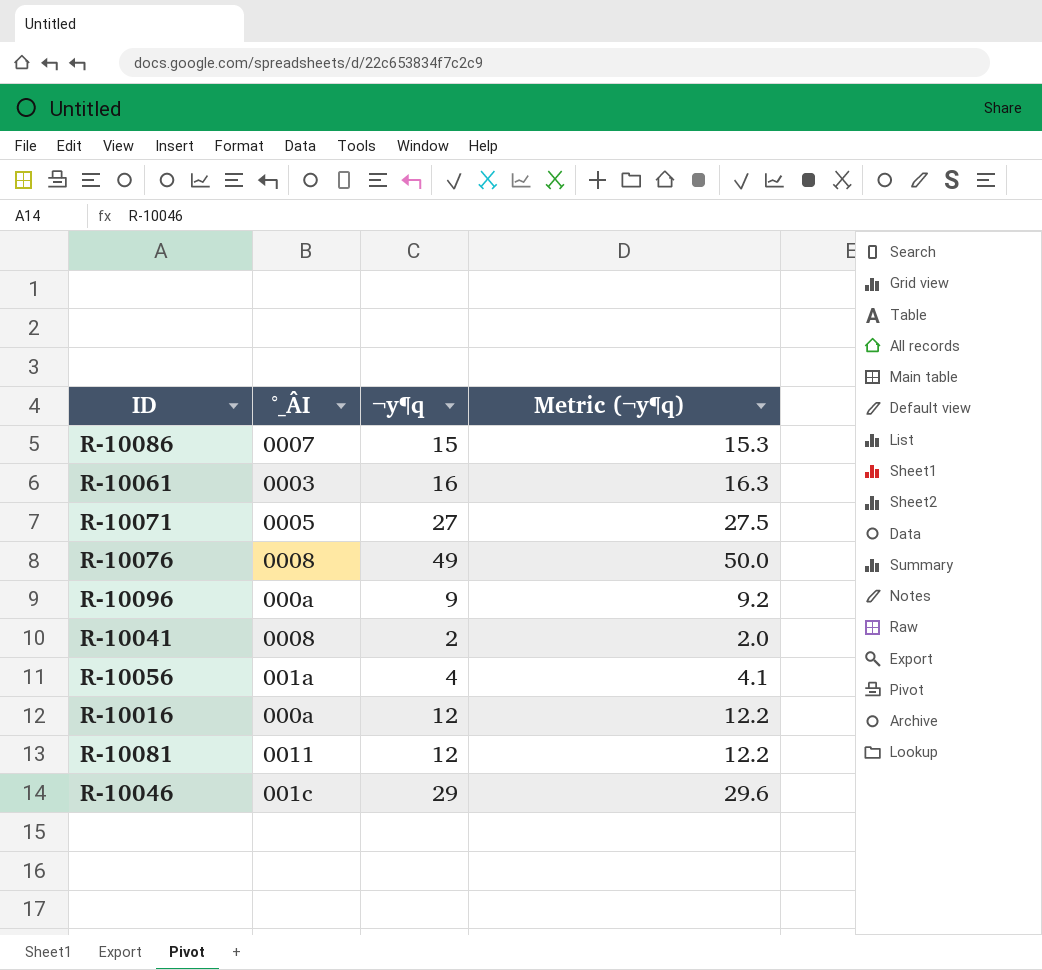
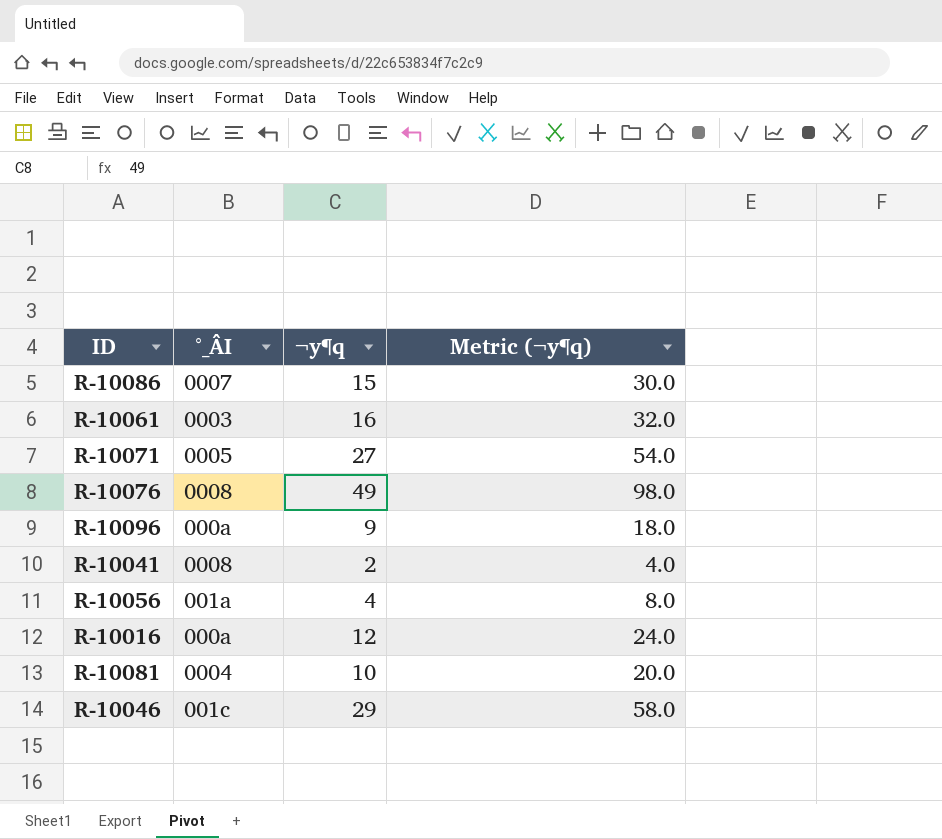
column Metric (¬y¶q) | formula: [¬y¶q] * 1.02 -> [¬y¶q] * 2
R-10081 | °_ÂI: 0011 -> 0004
R-10081 | ¬y¶q: 12 -> 10

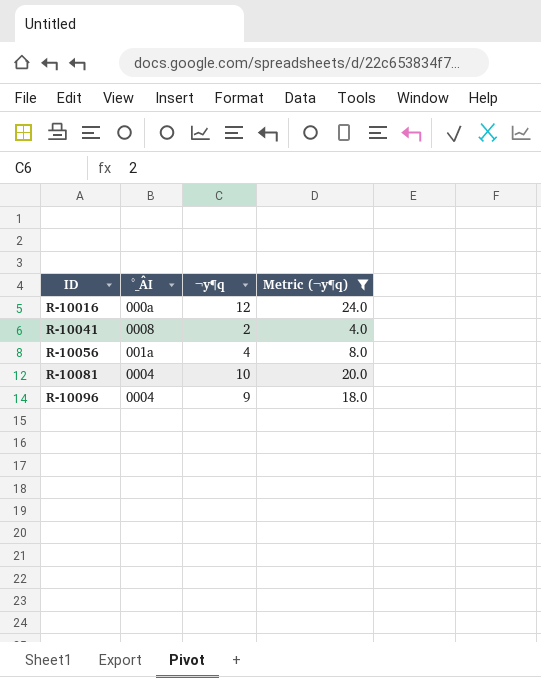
filter: none -> Metric (¬y¶q) <= 24.0
row order: none -> ID ascending
R-10096 | °_ÂI: 000a -> 0004

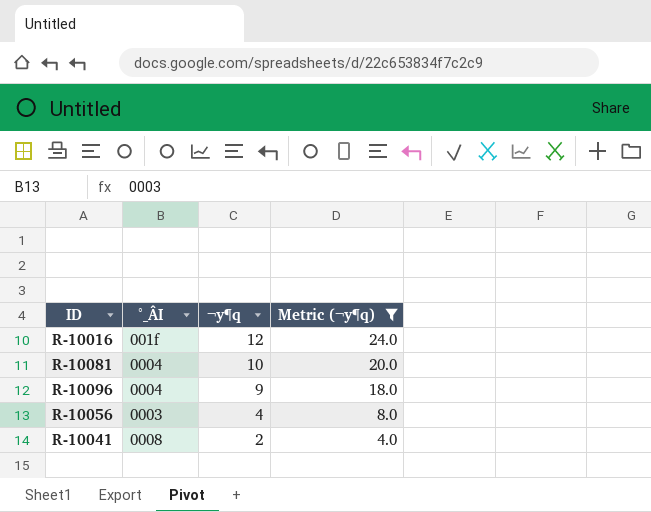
row order: ID ascending -> ¬y¶q descending
R-10016 | °_ÂI: 000a -> 001f
R-10056 | °_ÂI: 001a -> 0003

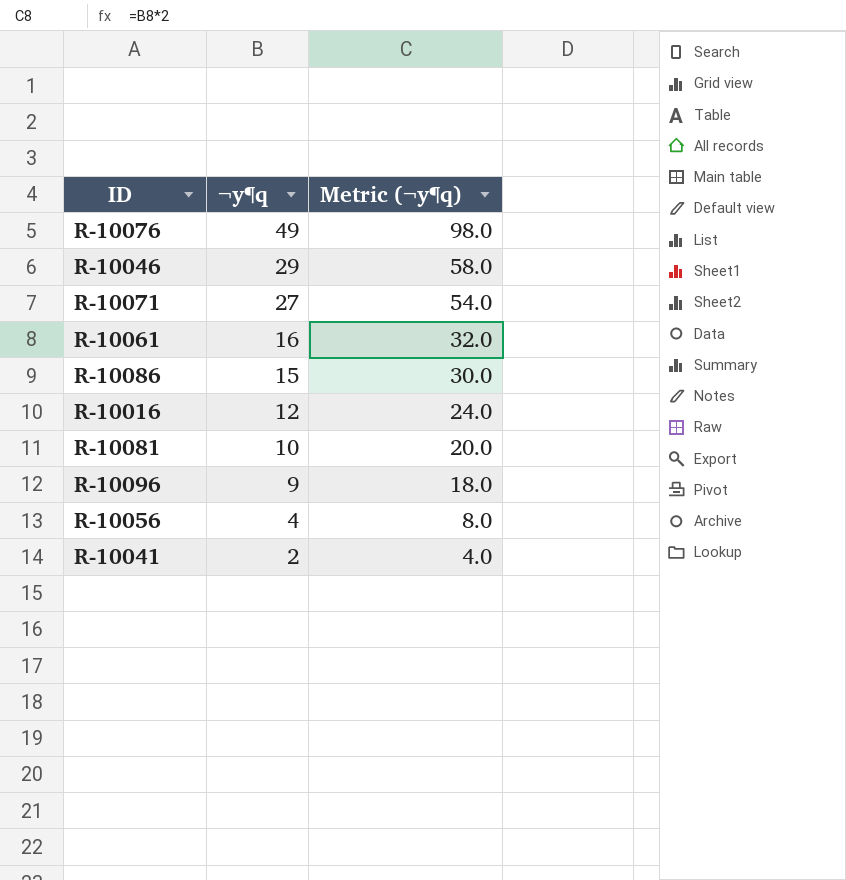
filter: Metric (¬y¶q) <= 24.0 -> none
column °_ÂI | position: 2 -> none

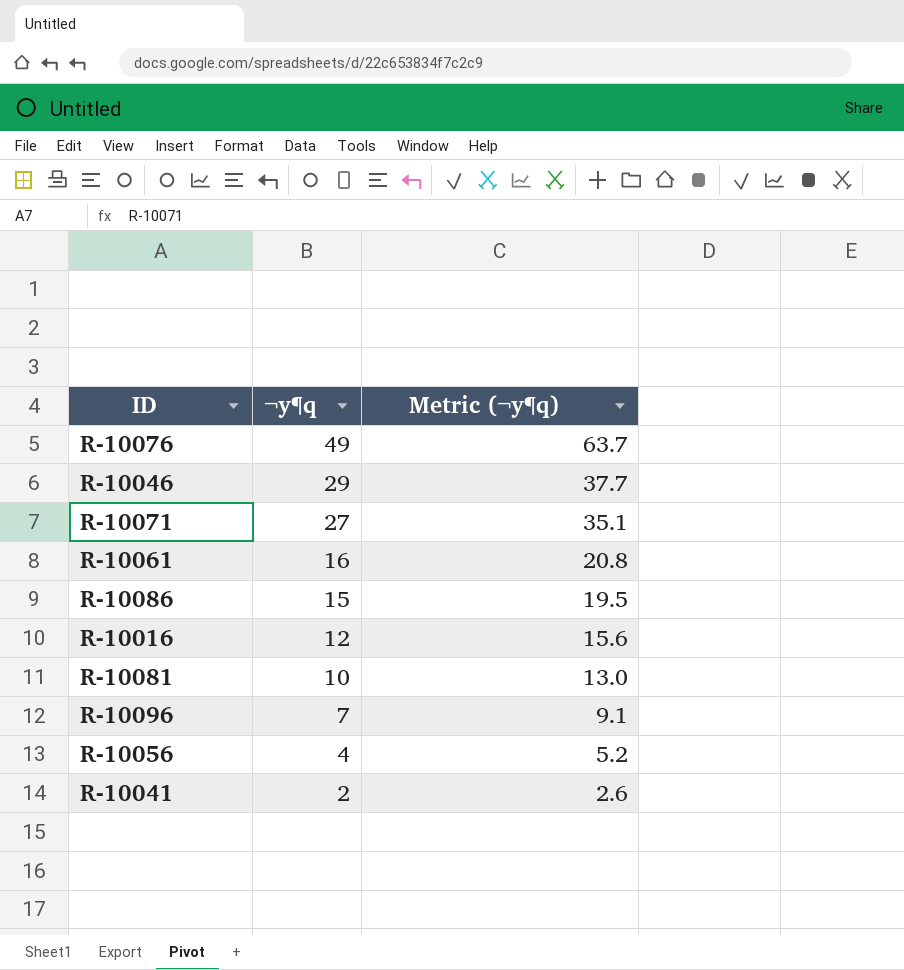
column Metric (¬y¶q) | formula: [¬y¶q] * 2 -> [¬y¶q] * 1.3
R-10096 | ¬y¶q: 9 -> 7

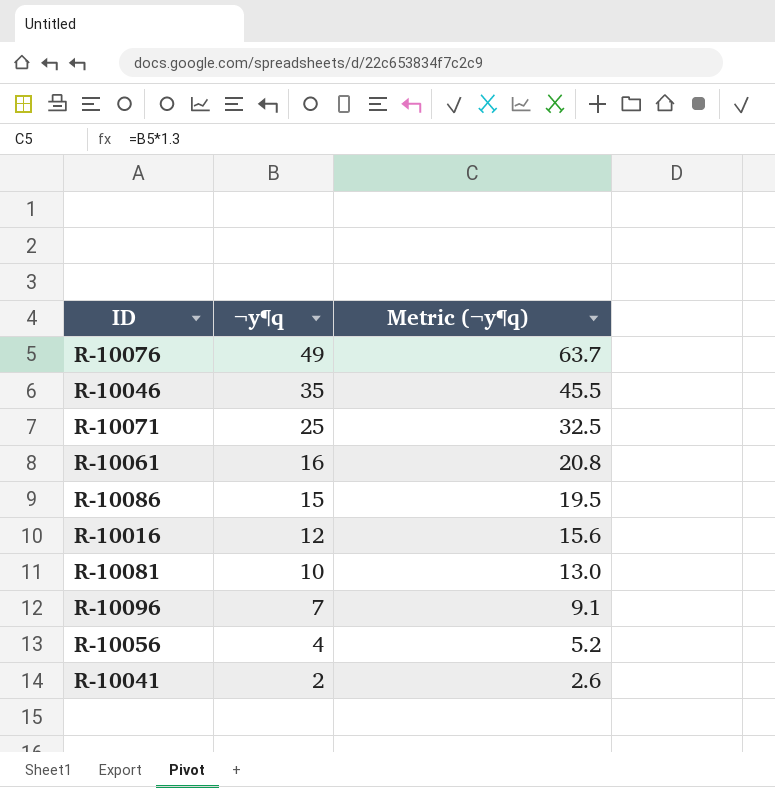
R-10046 | ¬y¶q: 29 -> 35
R-10046 | Metric (¬y¶q): 37.7 -> 45.5
R-10071 | ¬y¶q: 27 -> 25
R-10071 | Metric (¬y¶q): 35.1 -> 32.5

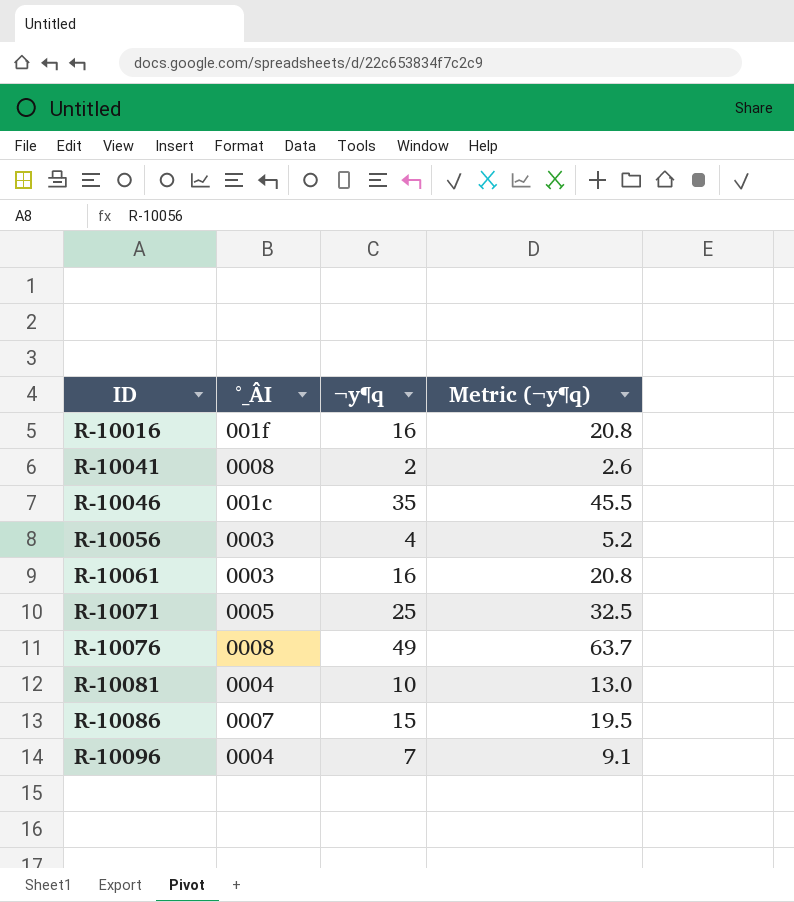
row order: ¬y¶q descending -> ID ascending
column °_ÂI | position: none -> 2
R-10016 | ¬y¶q: 12 -> 16
R-10016 | Metric (¬y¶q): 15.6 -> 20.8

